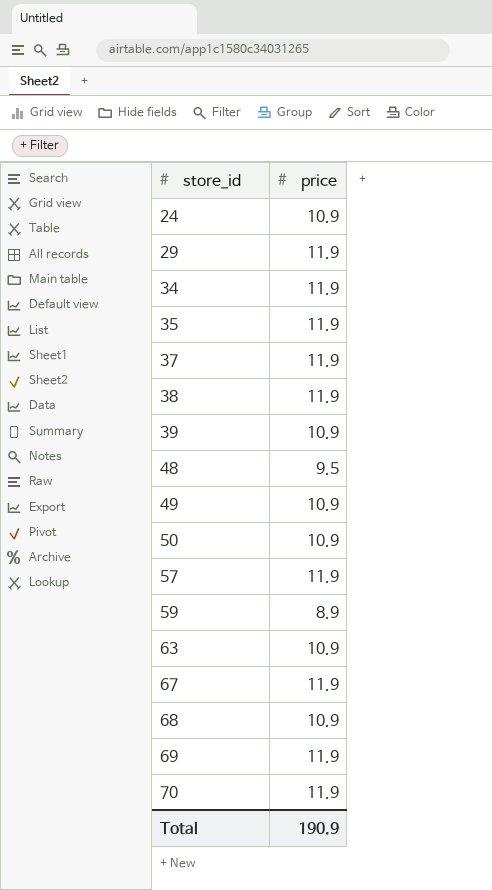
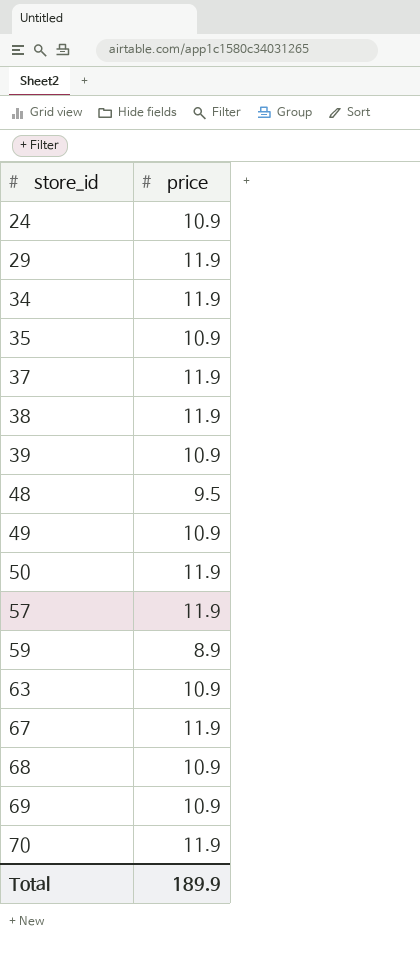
35 | price: 11.9 -> 10.9
50 | price: 10.9 -> 11.9
69 | price: 11.9 -> 10.9
Total | price: 190.9 -> 189.9

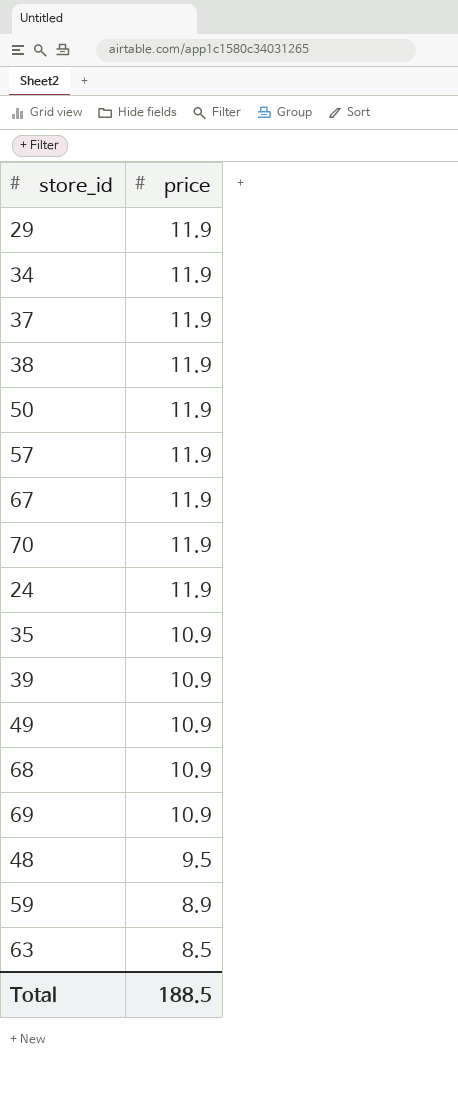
row order: store_id ascending -> price descending
24 | price: 10.9 -> 11.9
63 | price: 10.9 -> 8.5
Total | price: 189.9 -> 188.5

